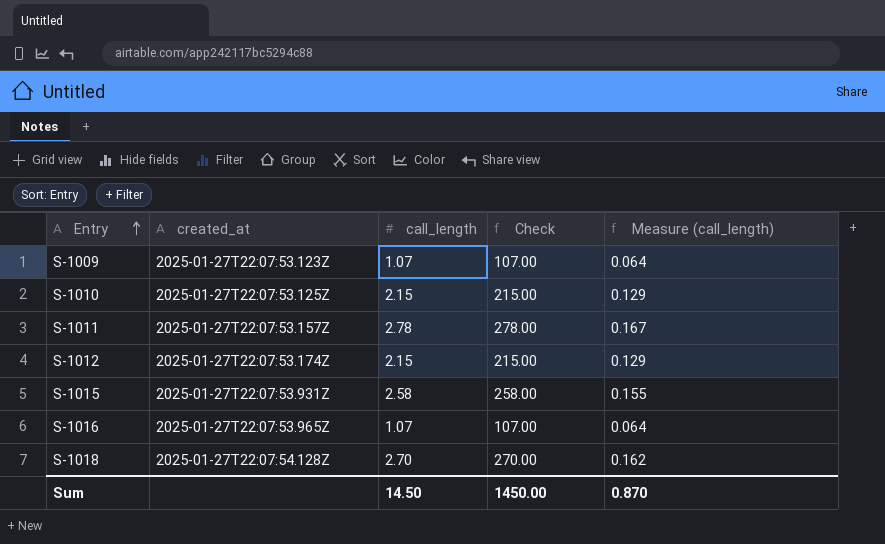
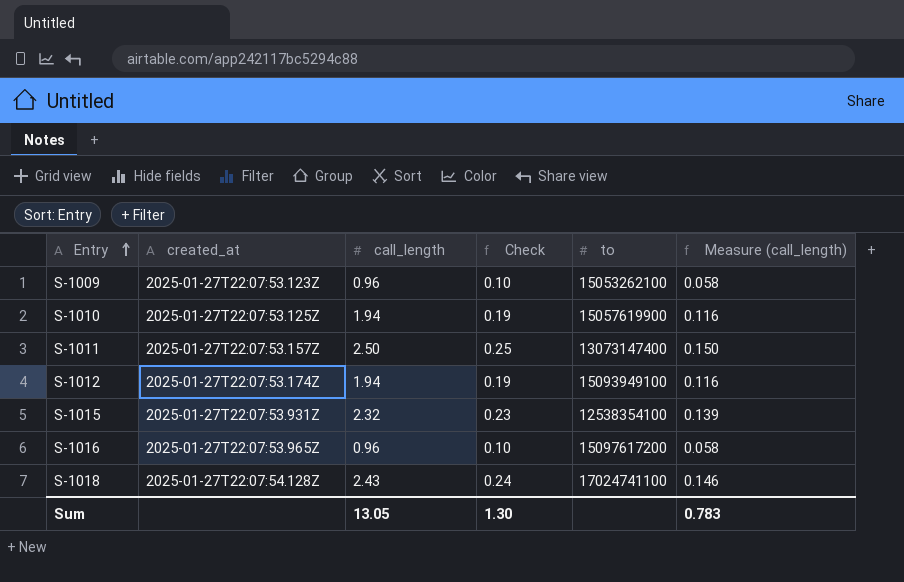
column Check | formula: [call_length] * 100 -> [call_length] * 0.1
column to | position: none -> 5
S-1009 | call_length: 1.07 -> 0.96
S-1009 | Measure (call_length): 0.064 -> 0.058
S-1010 | call_length: 2.15 -> 1.94
S-1010 | Measure (call_length): 0.129 -> 0.116
S-1011 | call_length: 2.78 -> 2.50
S-1011 | Measure (call_length): 0.167 -> 0.150
S-1012 | call_length: 2.15 -> 1.94
S-1012 | Measure (call_length): 0.129 -> 0.116
S-1015 | call_length: 2.58 -> 2.32
S-1015 | Measure (call_length): 0.155 -> 0.139
S-1016 | call_length: 1.07 -> 0.96
S-1016 | Measure (call_length): 0.064 -> 0.058
S-1018 | call_length: 2.70 -> 2.43
S-1018 | Measure (call_length): 0.162 -> 0.146
Sum | call_length: 14.50 -> 13.05
Sum | Check: 1450.00 -> 1.30
Sum | Measure (call_length): 0.870 -> 0.783

